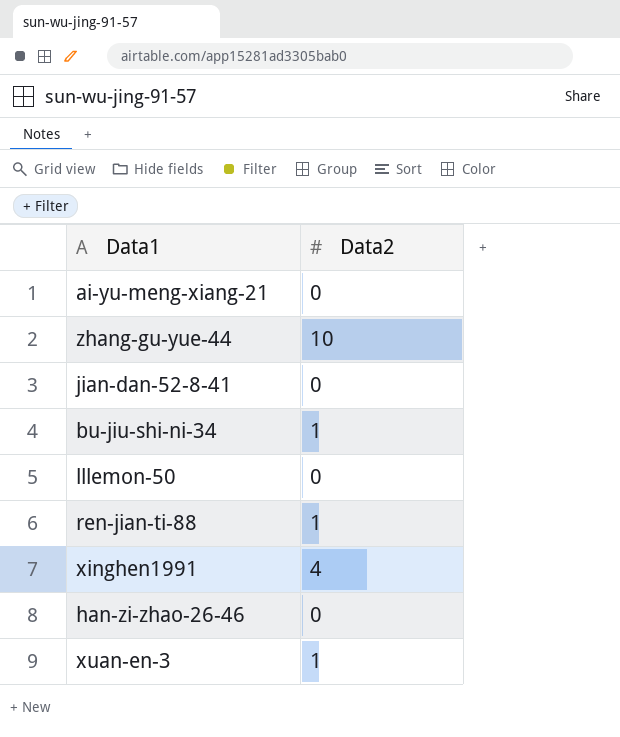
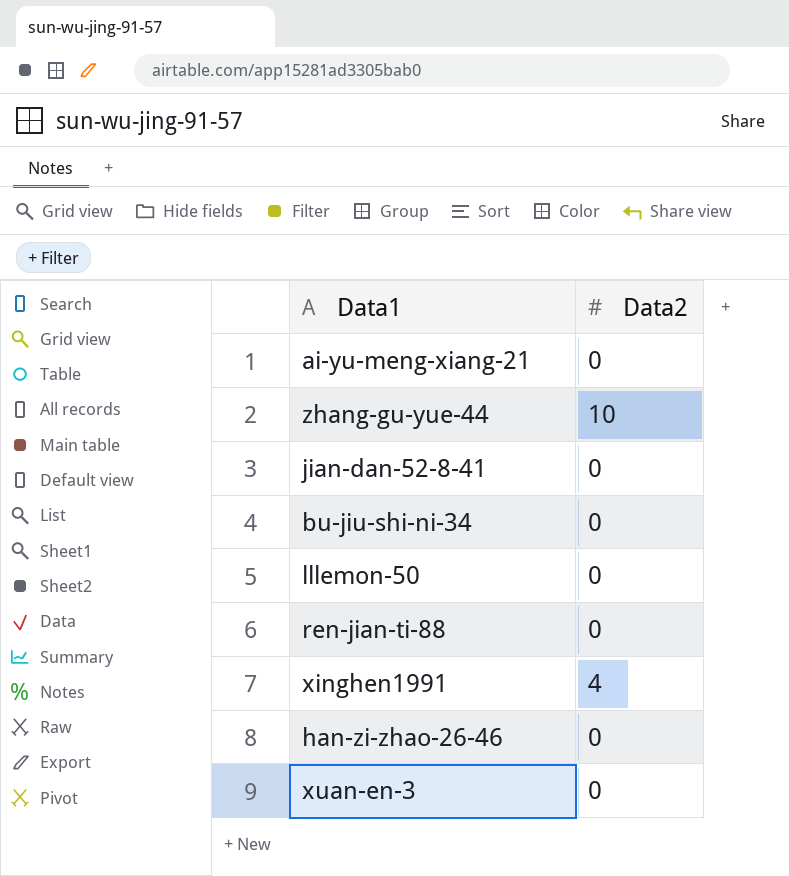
bu-jiu-shi-ni-34 | Data2: 1 -> 0
ren-jian-ti-88 | Data2: 1 -> 0
xuan-en-3 | Data2: 1 -> 0

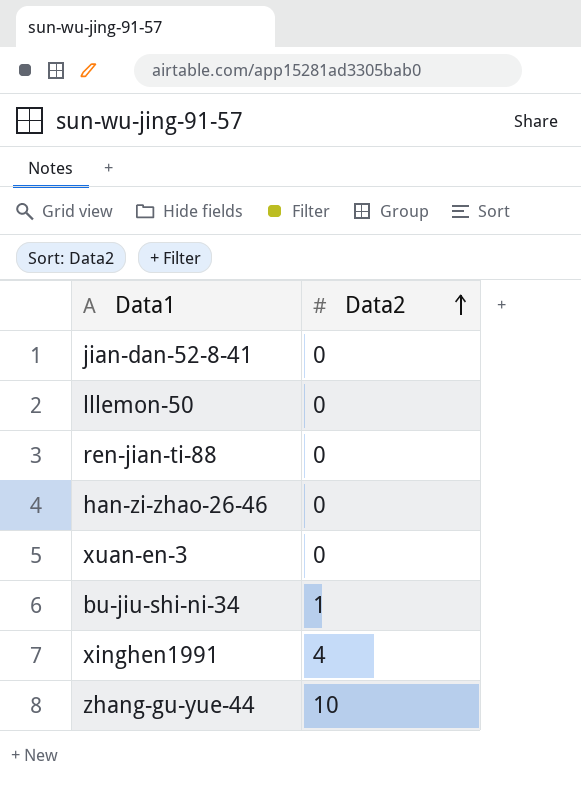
row order: none -> Data2 ascending
row ai-yu-meng-xiang-21: 0 -> none
bu-jiu-shi-ni-34 | Data2: 0 -> 1

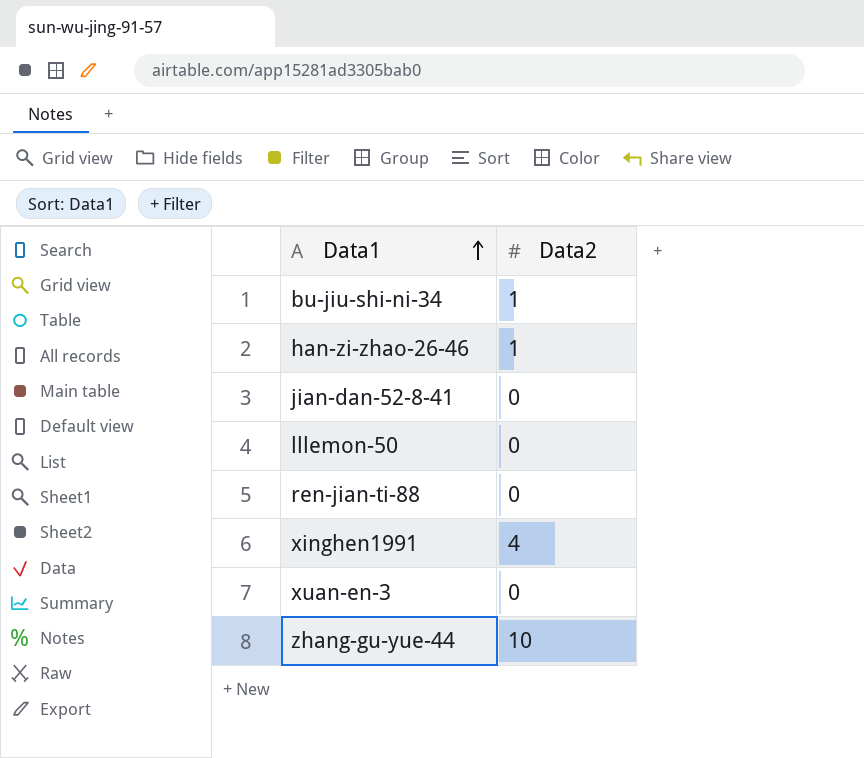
row order: Data2 ascending -> Data1 ascending
han-zi-zhao-26-46 | Data2: 0 -> 1

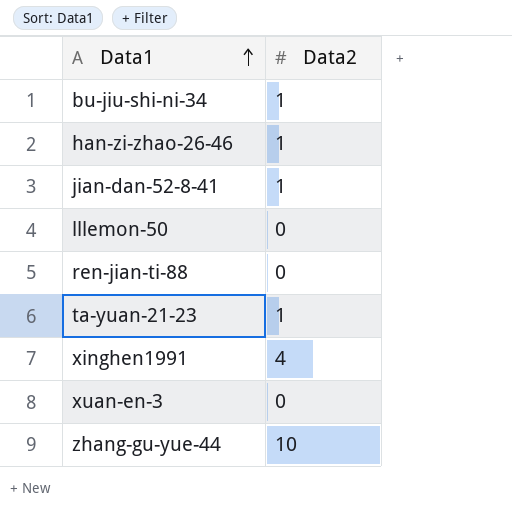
jian-dan-52-8-41 | Data2: 0 -> 1
row ta-yuan-21-23: none -> 1

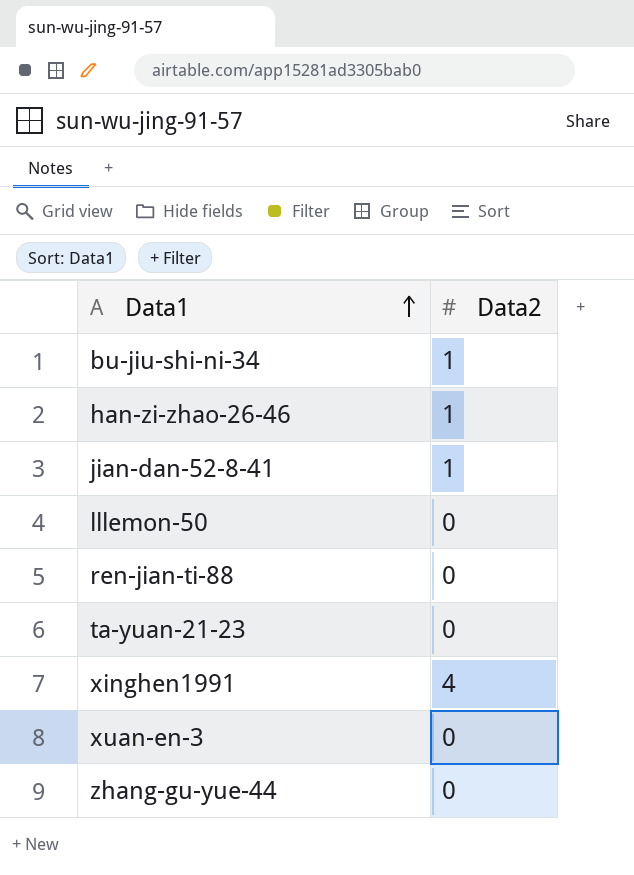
ta-yuan-21-23 | Data2: 1 -> 0
zhang-gu-yue-44 | Data2: 10 -> 0

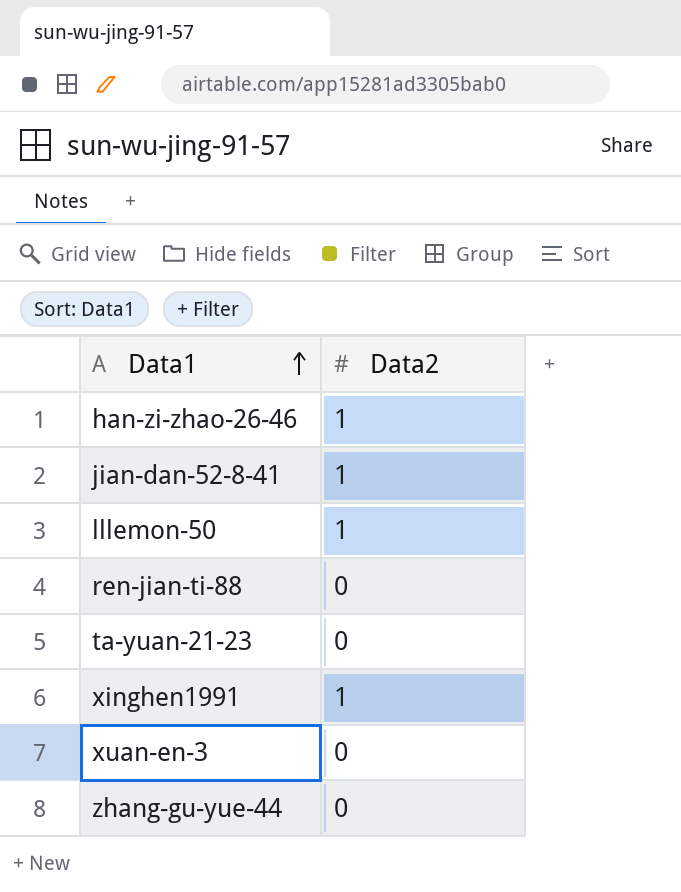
row bu-jiu-shi-ni-34: 1 -> none
lllemon-50 | Data2: 0 -> 1
xinghen1991 | Data2: 4 -> 1

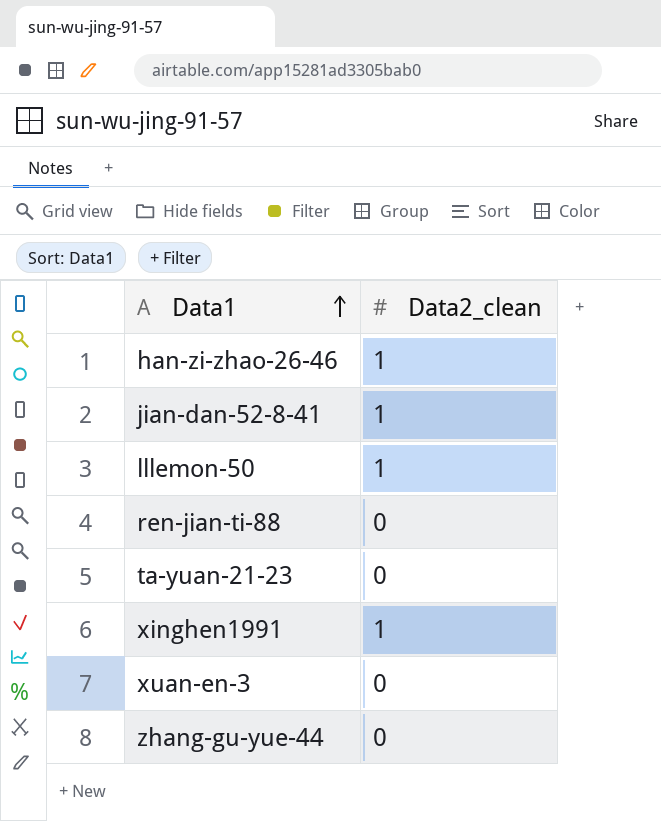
column name: Data2 -> Data2_clean

